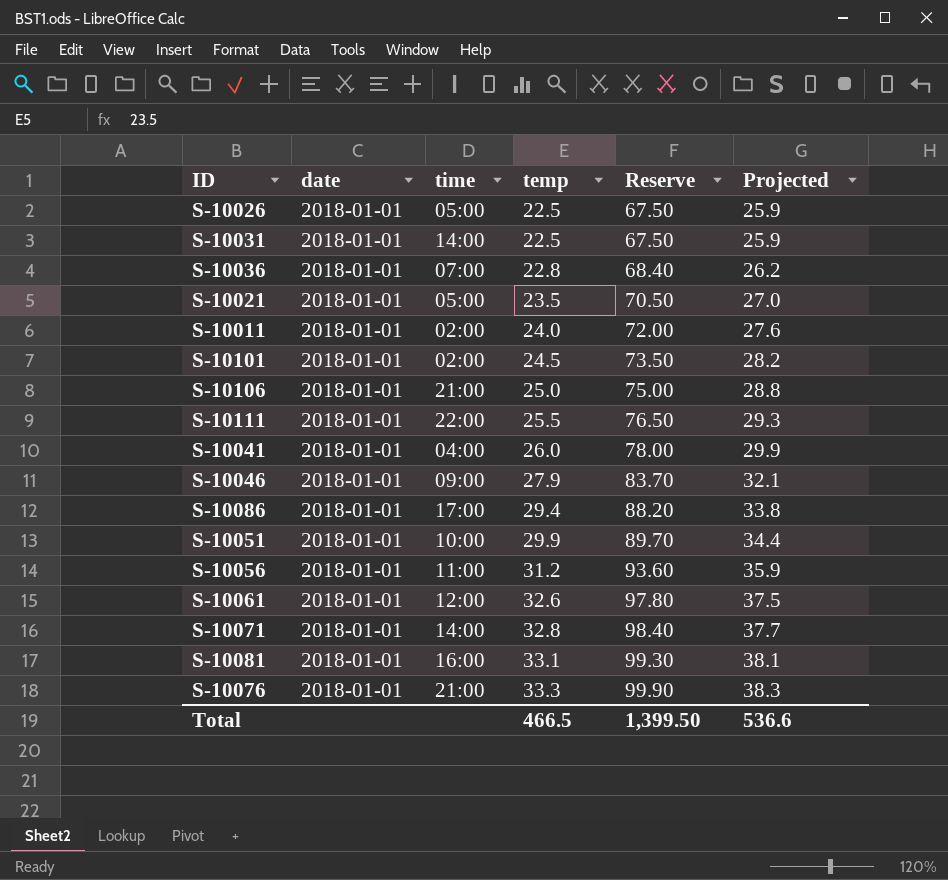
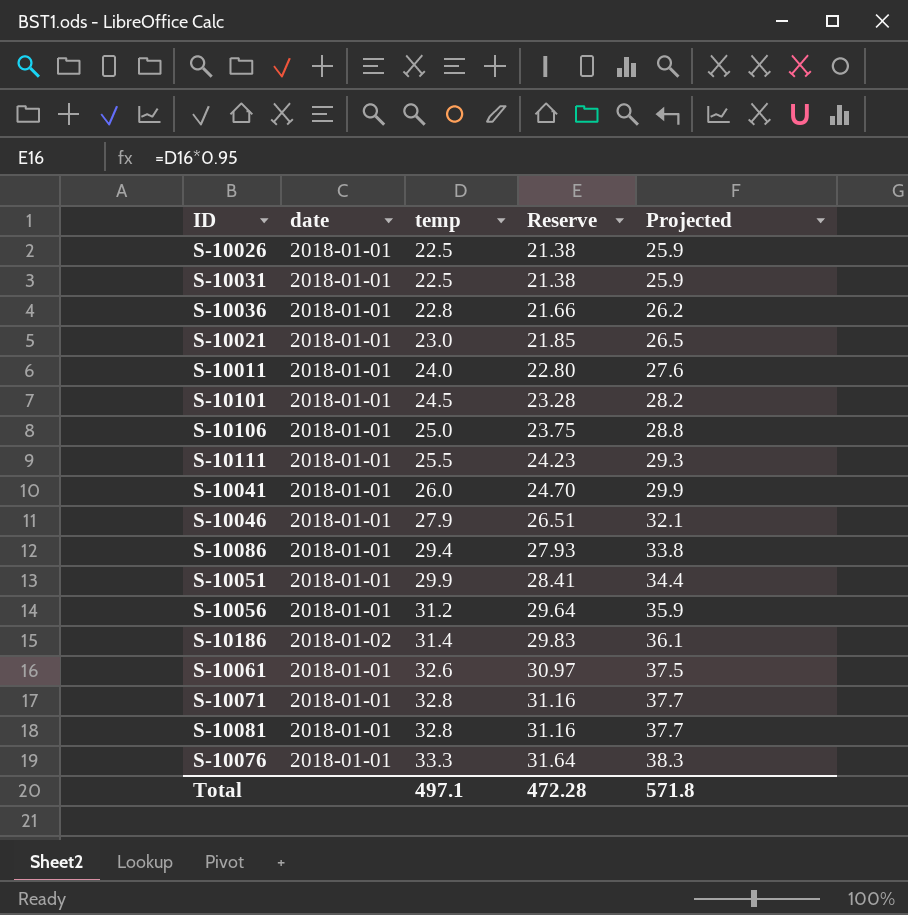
column time | position: 3 -> none
column Reserve | formula: [temp] * 3 -> [temp] * 0.95
S-10021 | temp: 23.5 -> 23.0
S-10021 | Projected: 27.0 -> 26.5
row S-10186: none -> 2018-01-02 | 31.4 | 29.83 | 36.1
S-10081 | temp: 33.1 -> 32.8
S-10081 | Projected: 38.1 -> 37.7
Total | temp: 466.5 -> 497.1
Total | Reserve: 1,399.50 -> 472.28
Total | Projected: 536.6 -> 571.8

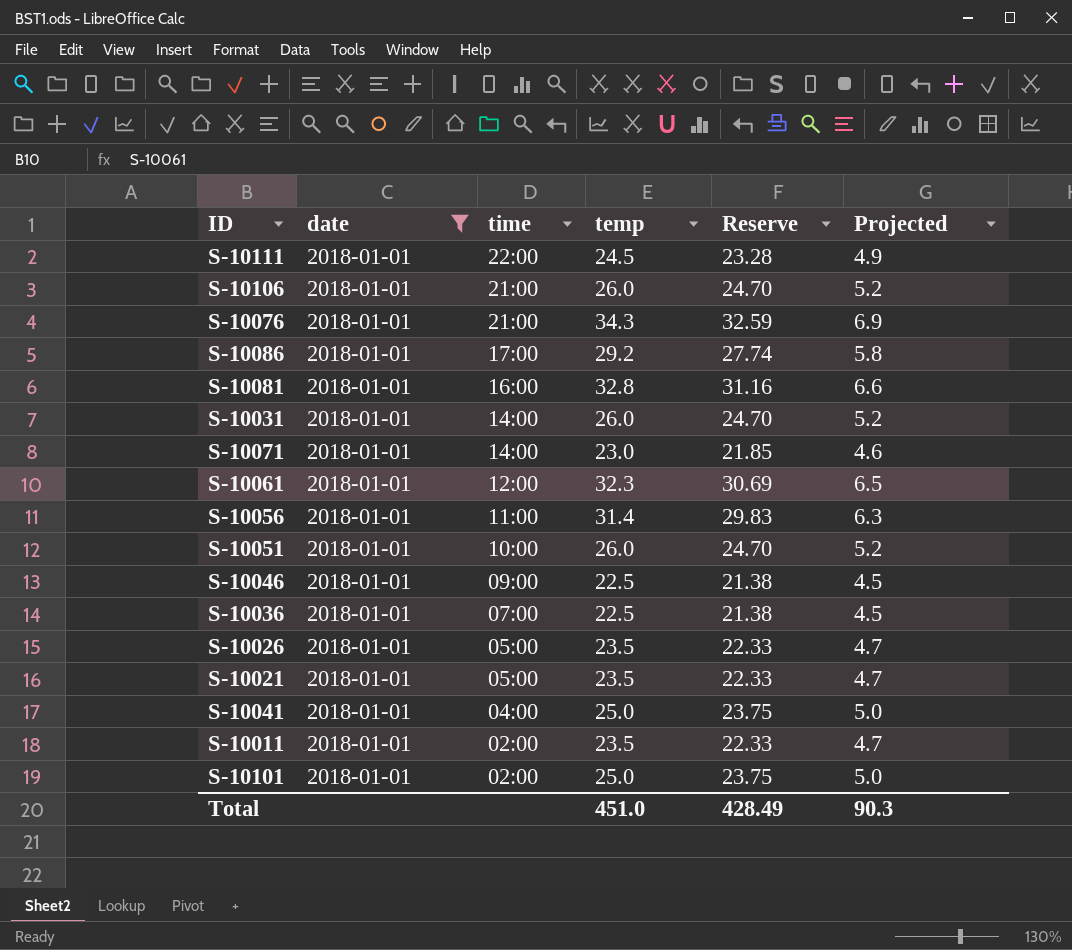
filter: none -> date = 2018-01-01
row order: temp ascending -> time descending
column time | position: none -> 3
column Projected | formula: [temp] * 1.15 -> [temp] * 0.2
S-10111 | temp: 25.5 -> 24.5
S-10111 | Reserve: 24.23 -> 23.28
S-10106 | temp: 25.0 -> 26.0
S-10106 | Reserve: 23.75 -> 24.70
S-10076 | temp: 33.3 -> 34.3
S-10076 | Reserve: 31.64 -> 32.59
S-10086 | temp: 29.4 -> 29.2
S-10086 | Reserve: 27.93 -> 27.74
S-10031 | temp: 22.5 -> 26.0
S-10031 | Reserve: 21.38 -> 24.70
S-10071 | temp: 32.8 -> 23.0
S-10071 | Reserve: 31.16 -> 21.85
S-10061 | temp: 32.6 -> 32.3
S-10061 | Reserve: 30.97 -> 30.69
S-10056 | temp: 31.2 -> 31.4
S-10056 | Reserve: 29.64 -> 29.83
S-10051 | temp: 29.9 -> 26.0
S-10051 | Reserve: 28.41 -> 24.70
S-10046 | temp: 27.9 -> 22.5
S-10046 | Reserve: 26.51 -> 21.38
S-10036 | temp: 22.8 -> 22.5
S-10036 | Reserve: 21.66 -> 21.38
S-10026 | temp: 22.5 -> 23.5
S-10026 | Reserve: 21.38 -> 22.33
S-10021 | temp: 23.0 -> 23.5
S-10021 | Reserve: 21.85 -> 22.33
S-10041 | temp: 26.0 -> 25.0
S-10041 | Reserve: 24.70 -> 23.75
S-10011 | temp: 24.0 -> 23.5
S-10011 | Reserve: 22.80 -> 22.33
S-10101 | temp: 24.5 -> 25.0
S-10101 | Reserve: 23.28 -> 23.75
Total | temp: 497.1 -> 451.0
Total | Reserve: 472.28 -> 428.49
Total | Projected: 571.8 -> 90.3

